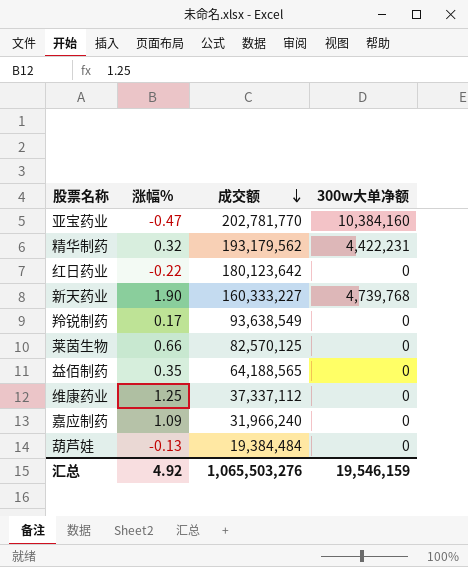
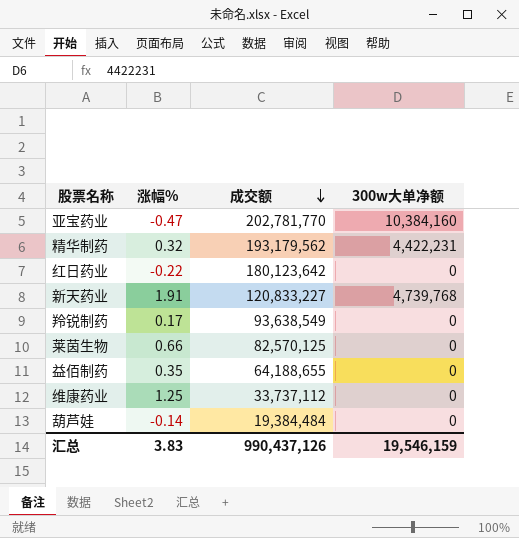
row 嘉应制药: 1.09 | 31,966,240 | 0 -> none
新天药业 | 涨幅%: 1.90 -> 1.91
新天药业 | 成交额: 160,333,227 -> 120,833,227
益佰制药 | 成交额: 64,188,565 -> 64,188,655
维康药业 | 成交额: 37,337,112 -> 33,737,112
葫芦娃 | 涨幅%: -0.13 -> -0.14
汇总 | 涨幅%: 4.92 -> 3.83
汇总 | 成交额: 1,065,503,276 -> 990,437,126

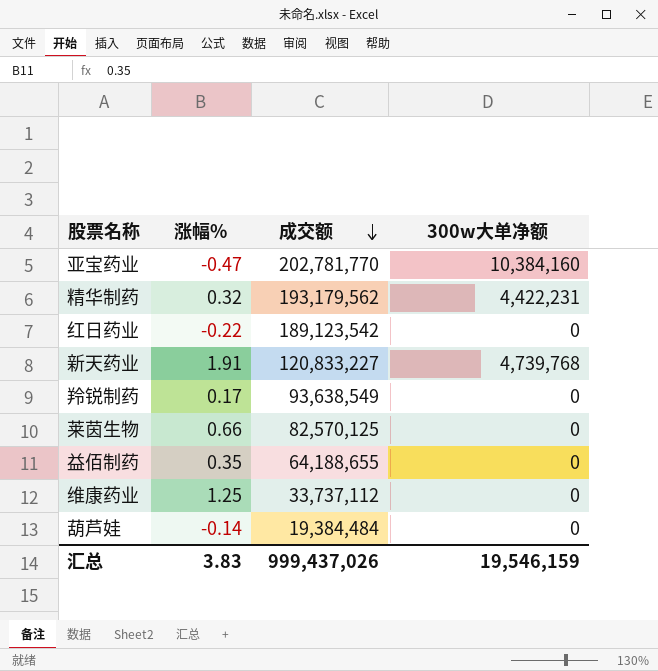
红日药业 | 成交额: 180,123,642 -> 189,123,542
汇总 | 成交额: 990,437,126 -> 999,437,026

